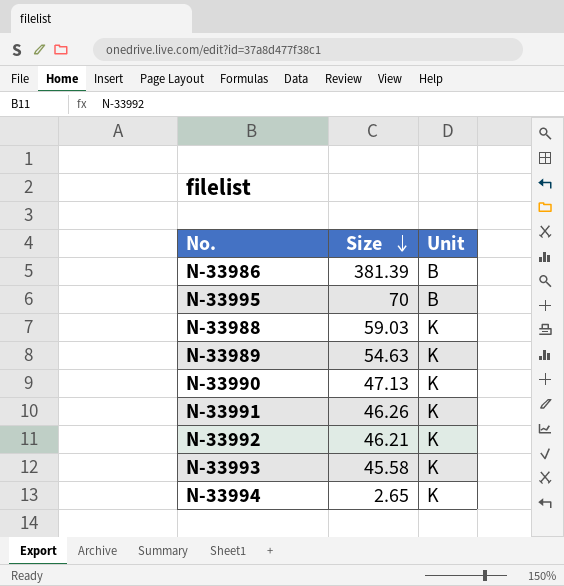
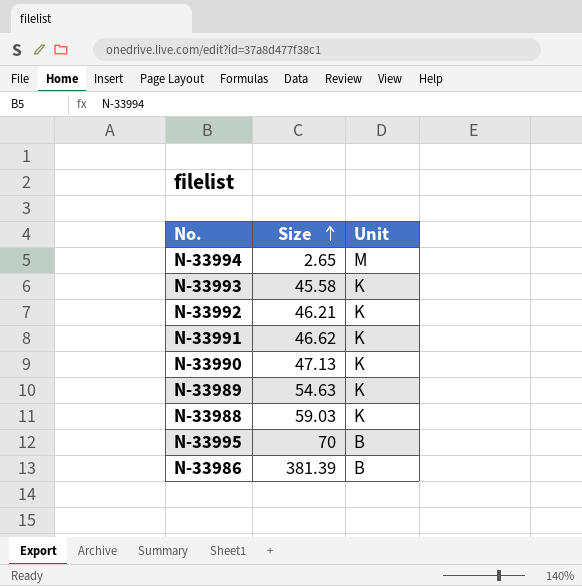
row order: Size descending -> Size ascending
N-33994 | Unit: K -> M
N-33991 | Size: 46.26 -> 46.62

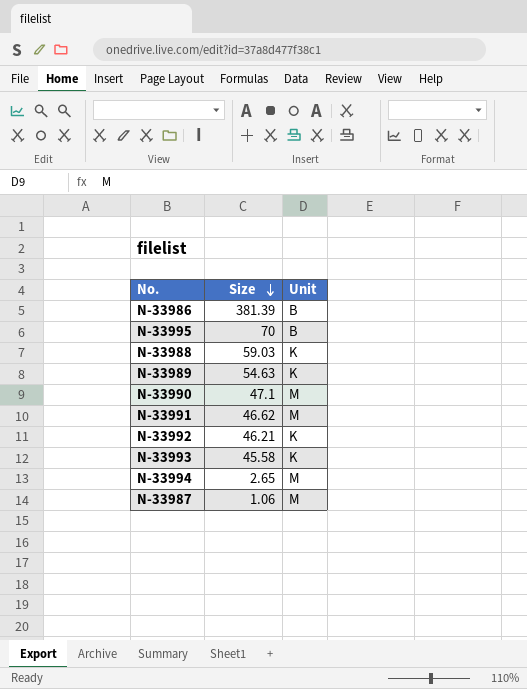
row order: Size ascending -> Size descending
N-33990 | Size: 47.13 -> 47.1
N-33990 | Unit: K -> M
N-33991 | Unit: K -> M
row N-33987: none -> 1.06 | M

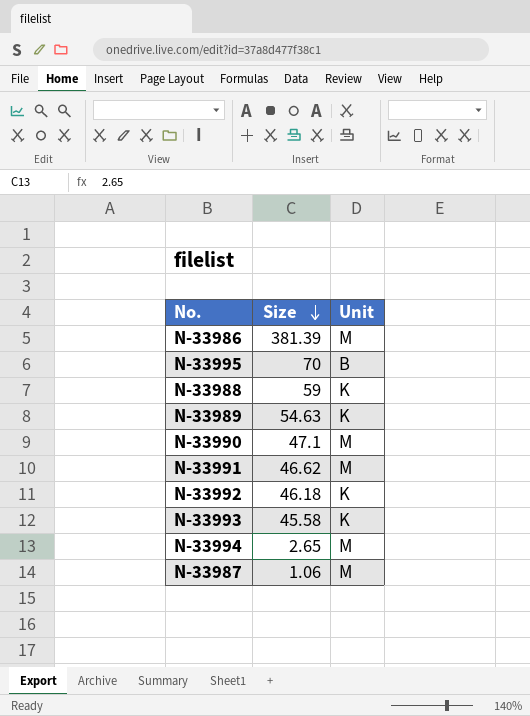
N-33986 | Unit: B -> M
N-33988 | Size: 59.03 -> 59
N-33992 | Size: 46.21 -> 46.18

